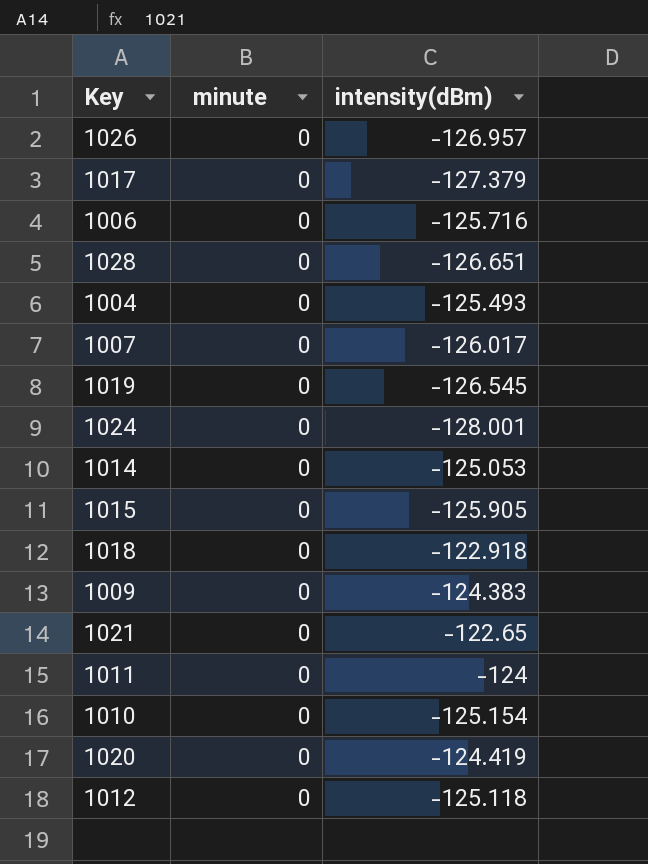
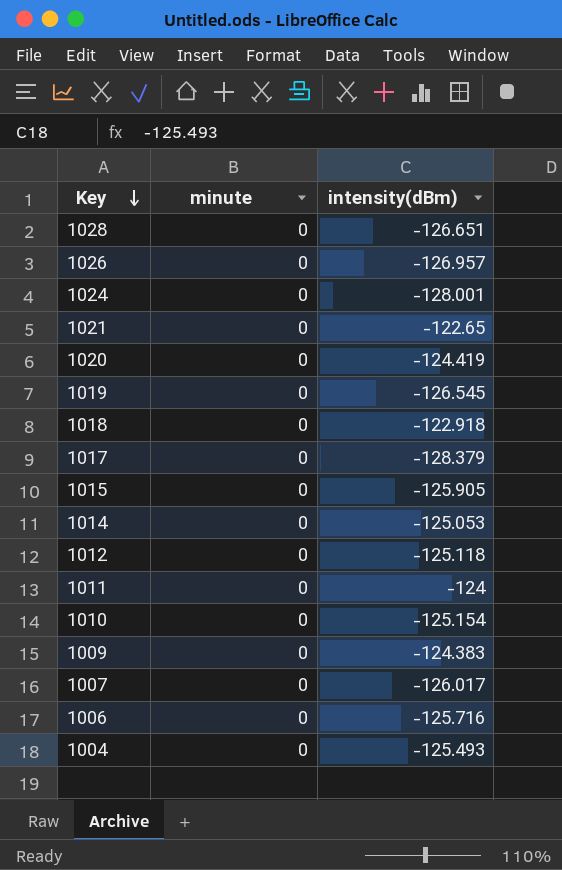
row order: none -> Key descending
1017 | intensity(dBm): -127.379 -> -128.379

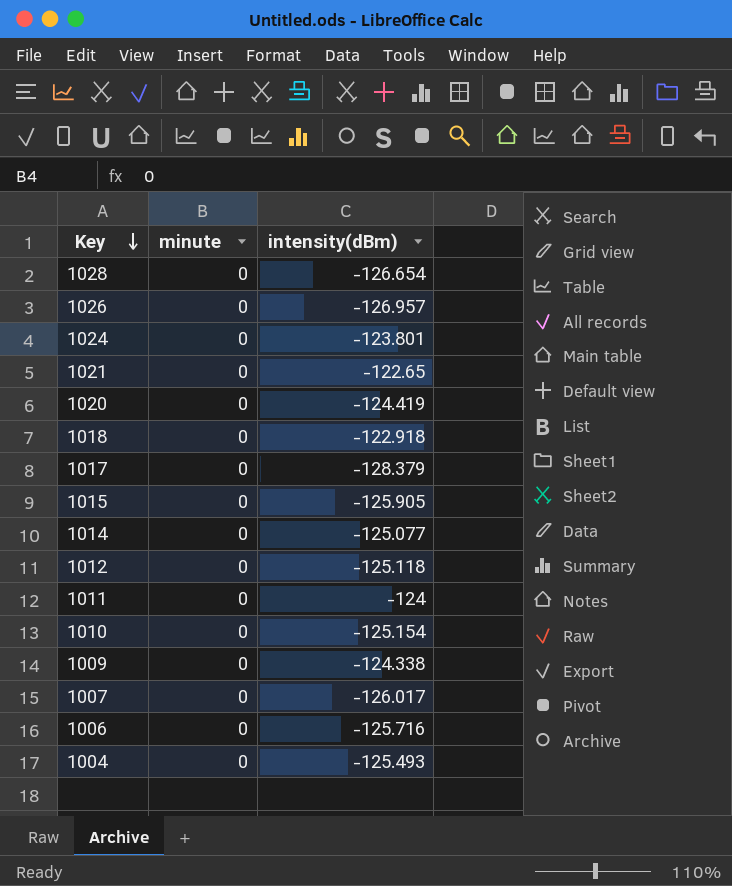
row 1019: 0 | -126.545 -> none
1028 | intensity(dBm): -126.651 -> -126.654
1024 | intensity(dBm): -128.001 -> -123.801
1014 | intensity(dBm): -125.053 -> -125.077
1009 | intensity(dBm): -124.383 -> -124.338

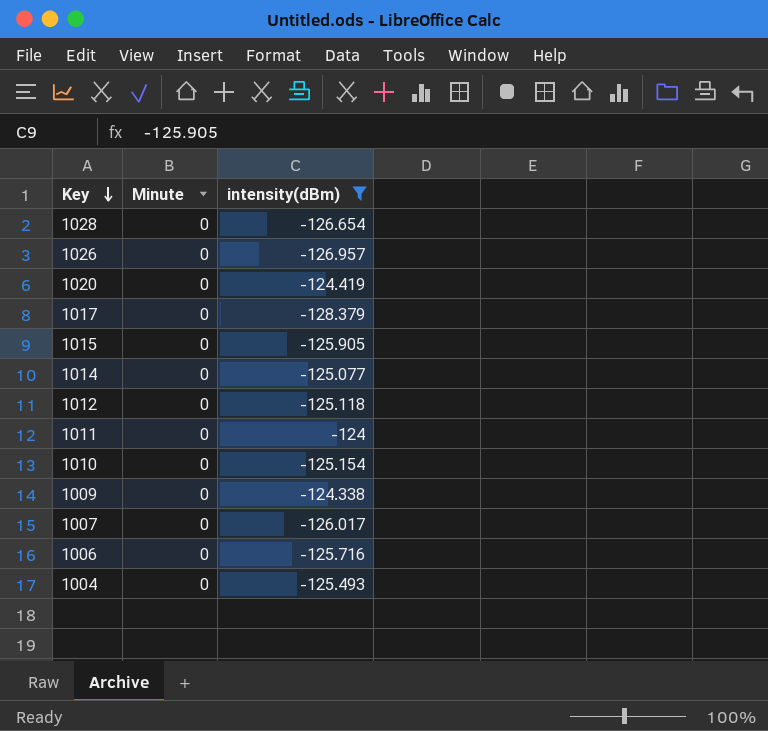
filter: none -> intensity(dBm) <= -124
column name: minute -> Minute

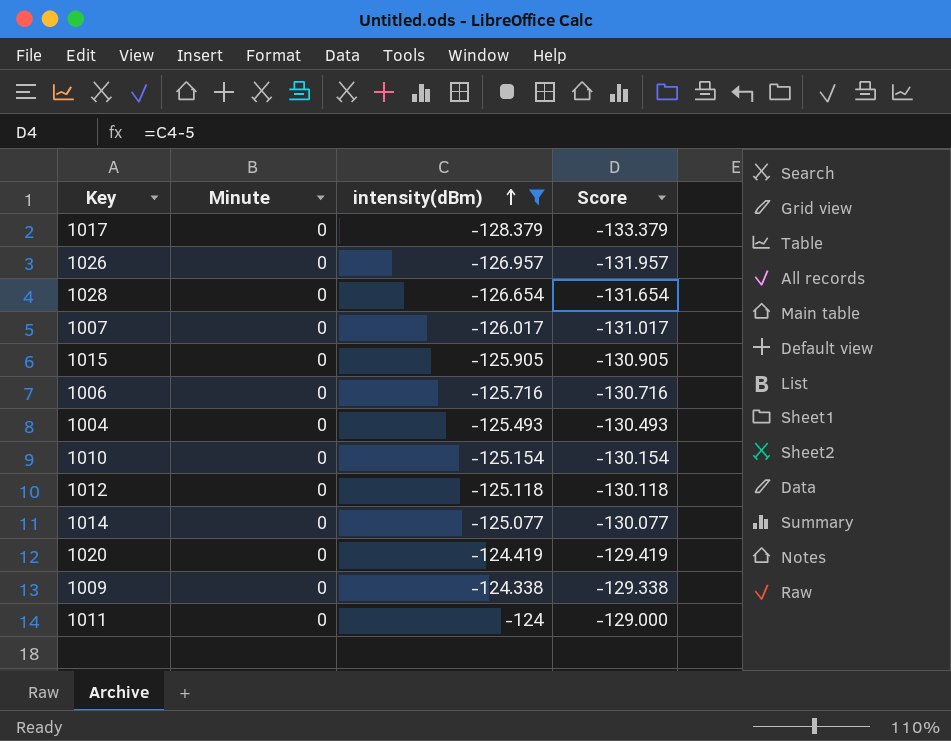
row order: Key descending -> intensity(dBm) ascending
column Score | formula: none -> [intensity(dBm)] - 5

